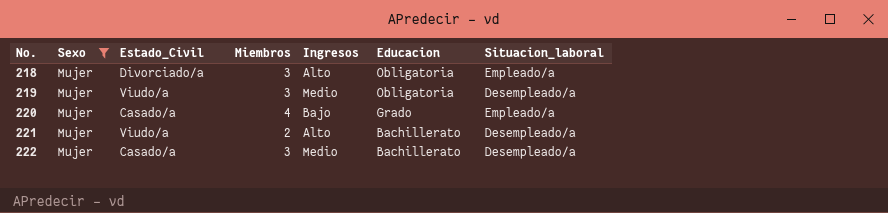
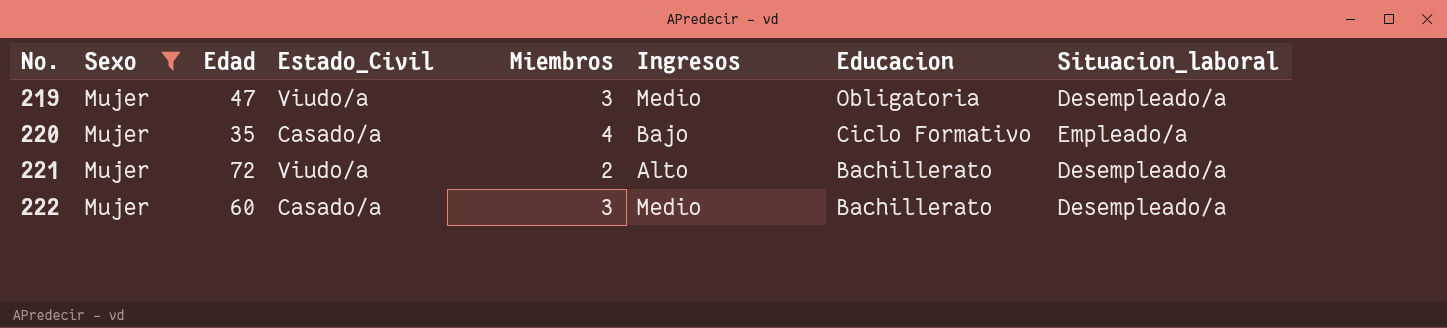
column Edad | position: none -> 3
row 218: Mujer | Divorciado/a | 3 | Alto | Obligatoria | Empleado/a -> none
220 | Educacion: Grado -> Ciclo Formativo

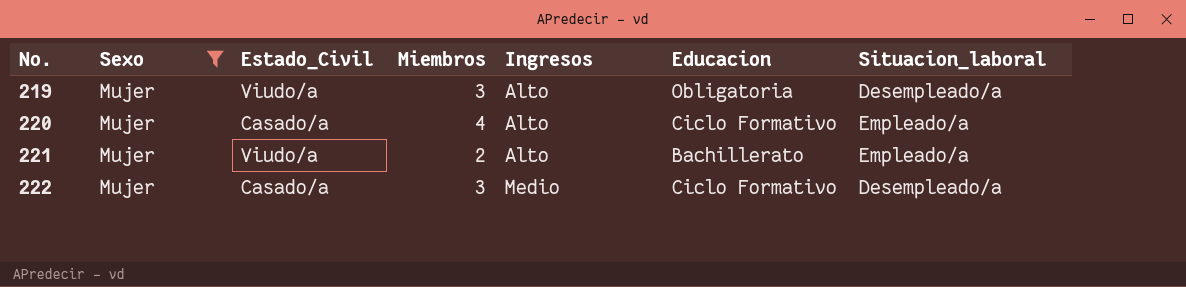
column Edad | position: 3 -> none
219 | Ingresos: Medio -> Alto
220 | Ingresos: Bajo -> Alto
221 | Situacion_laboral: Desempleado/a -> Empleado/a
222 | Educacion: Bachillerato -> Ciclo Formativo

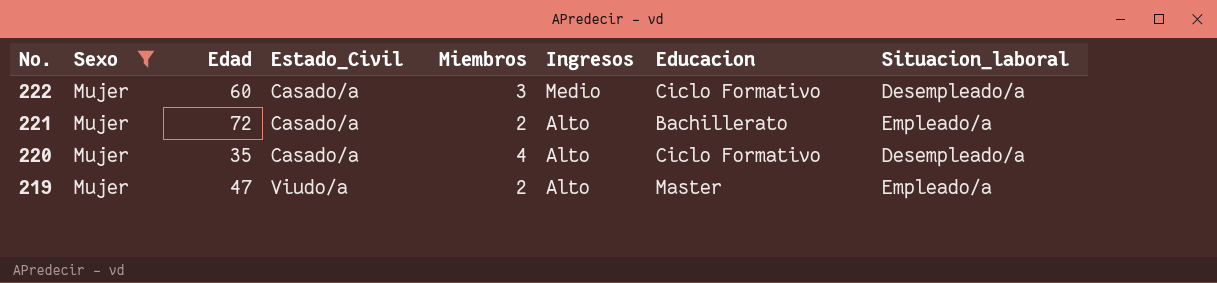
row order: No. ascending -> No. descending
column Edad | position: none -> 3
221 | Estado_Civil: Viudo/a -> Casado/a
220 | Situacion_laboral: Empleado/a -> Desempleado/a
219 | Miembros: 3 -> 2
219 | Educacion: Obligatoria -> Master
219 | Situacion_laboral: Desempleado/a -> Empleado/a

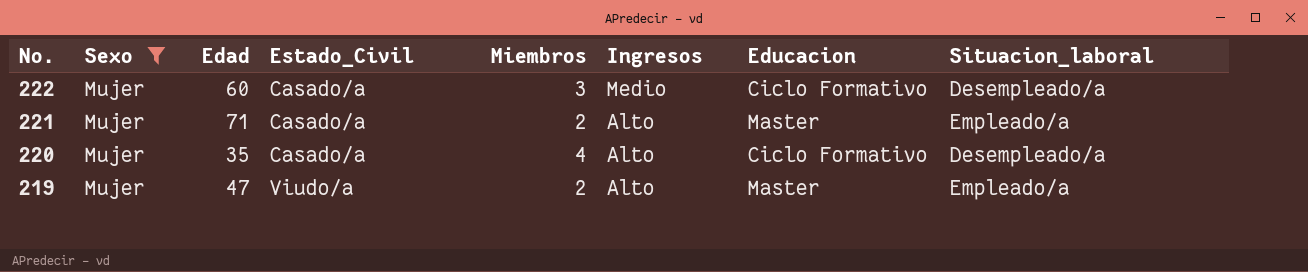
221 | Edad: 72 -> 71
221 | Educacion: Bachillerato -> Master

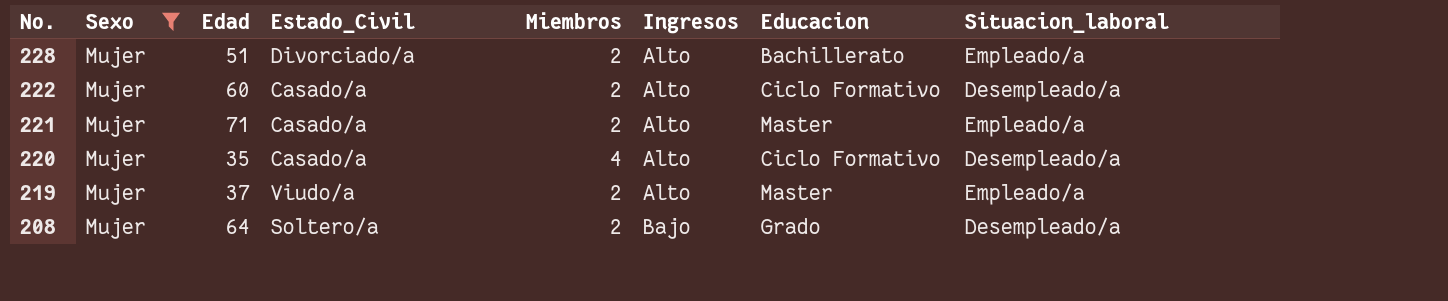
row 228: none -> Mujer | 51 | Divorciado/a | 2 | Alto | Bachillerato | Empleado/a
222 | Miembros: 3 -> 2
222 | Ingresos: Medio -> Alto
219 | Edad: 47 -> 37
row 208: none -> Mujer | 64 | Soltero/a | 2 | Bajo | Grado | Desempleado/a

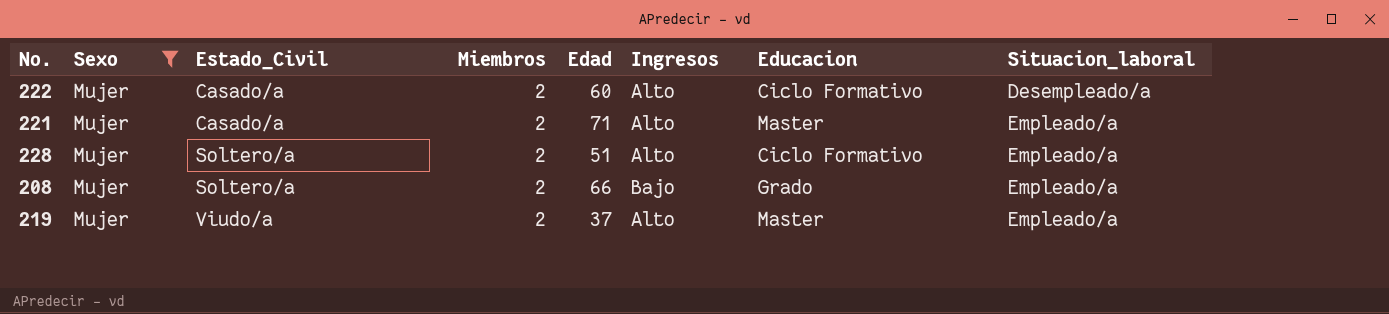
row order: No. descending -> Estado_Civil ascending
column Edad | position: 3 -> 5
row 220: Mujer | 35 | Casado/a | 4 | Alto | Ciclo Formativo | Desempleado/a -> none
228 | Estado_Civil: Divorciado/a -> Soltero/a
228 | Educacion: Bachillerato -> Ciclo Formativo
208 | Edad: 64 -> 66
208 | Situacion_laboral: Desempleado/a -> Empleado/a

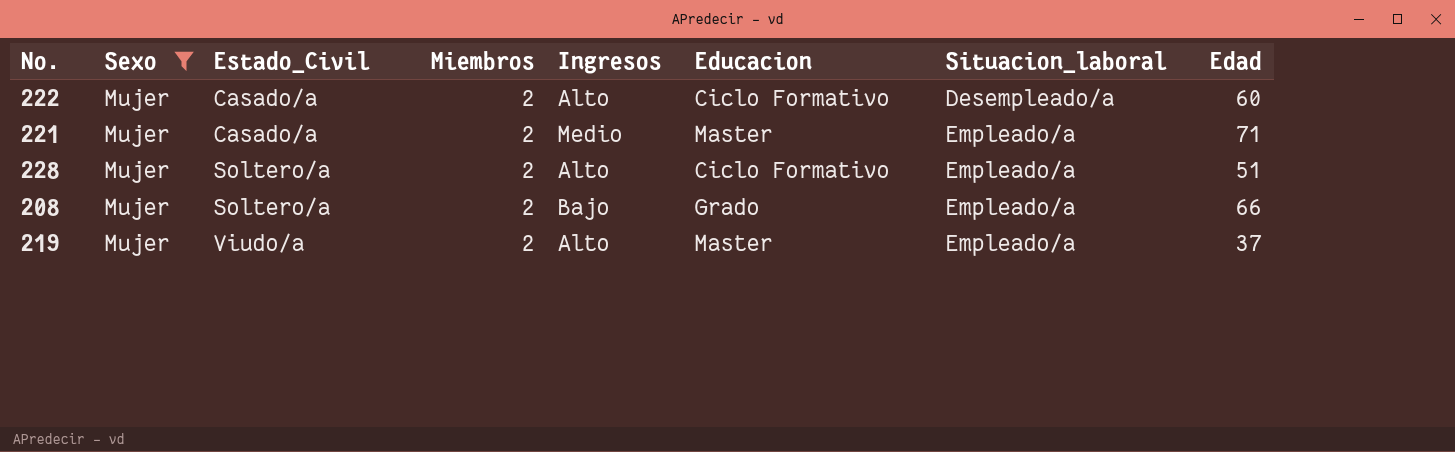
column Edad | position: 5 -> 8
221 | Ingresos: Alto -> Medio

